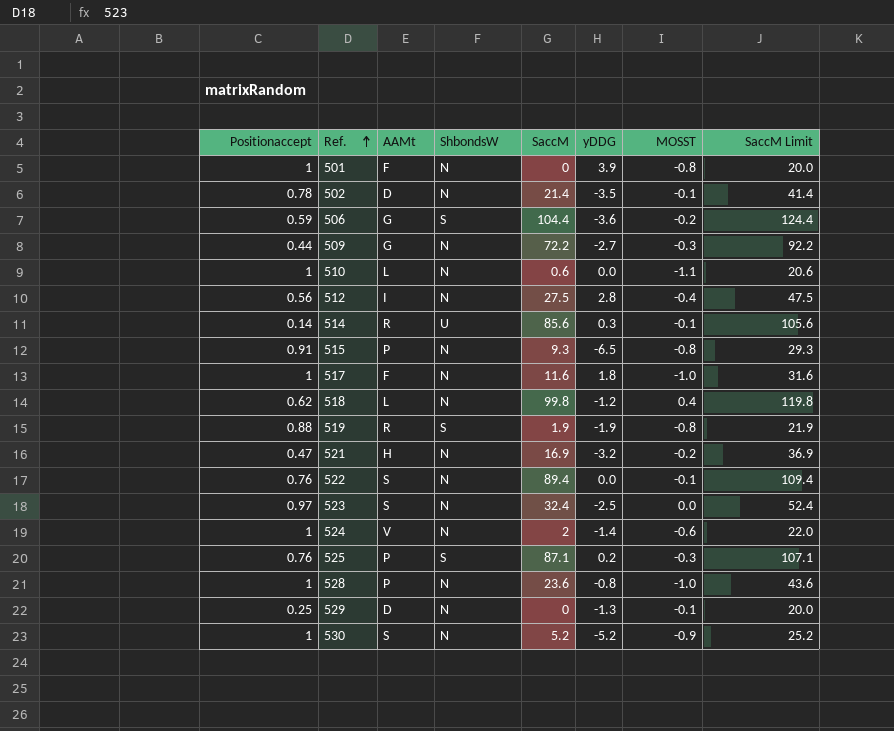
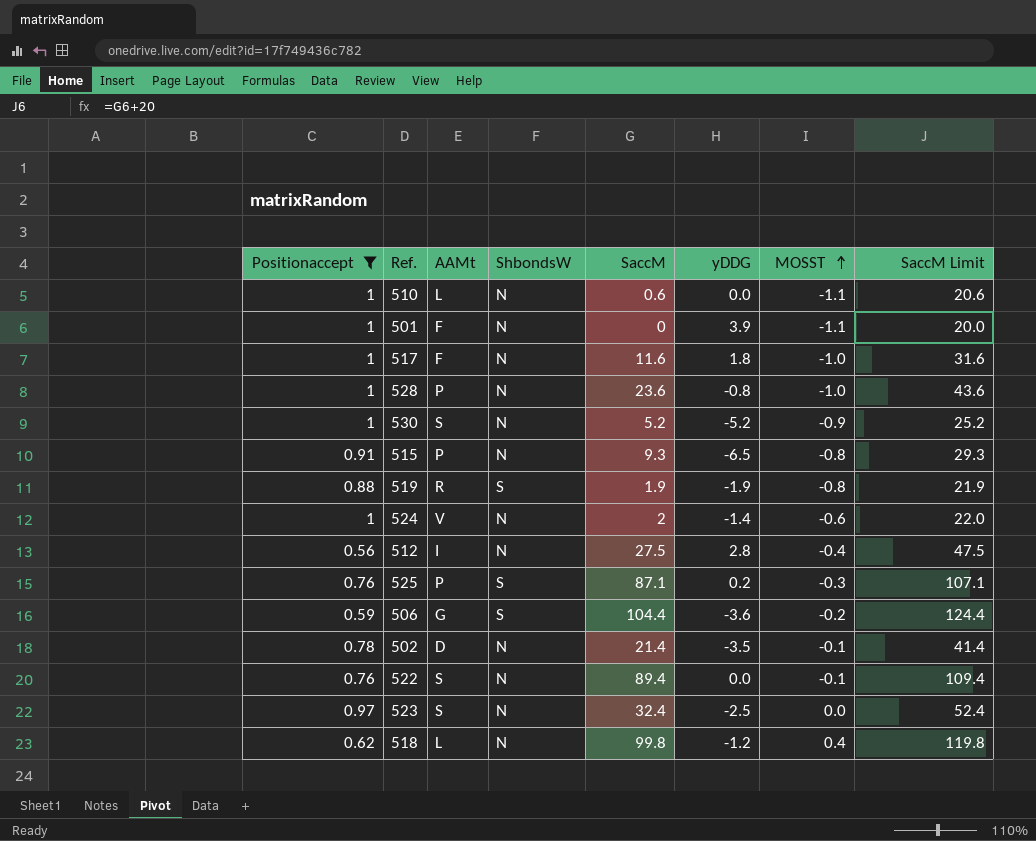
filter: none -> Positionaccept >= 0.56
row order: Ref. ascending -> MOSST ascending
501 | MOSST: -0.8 -> -1.1

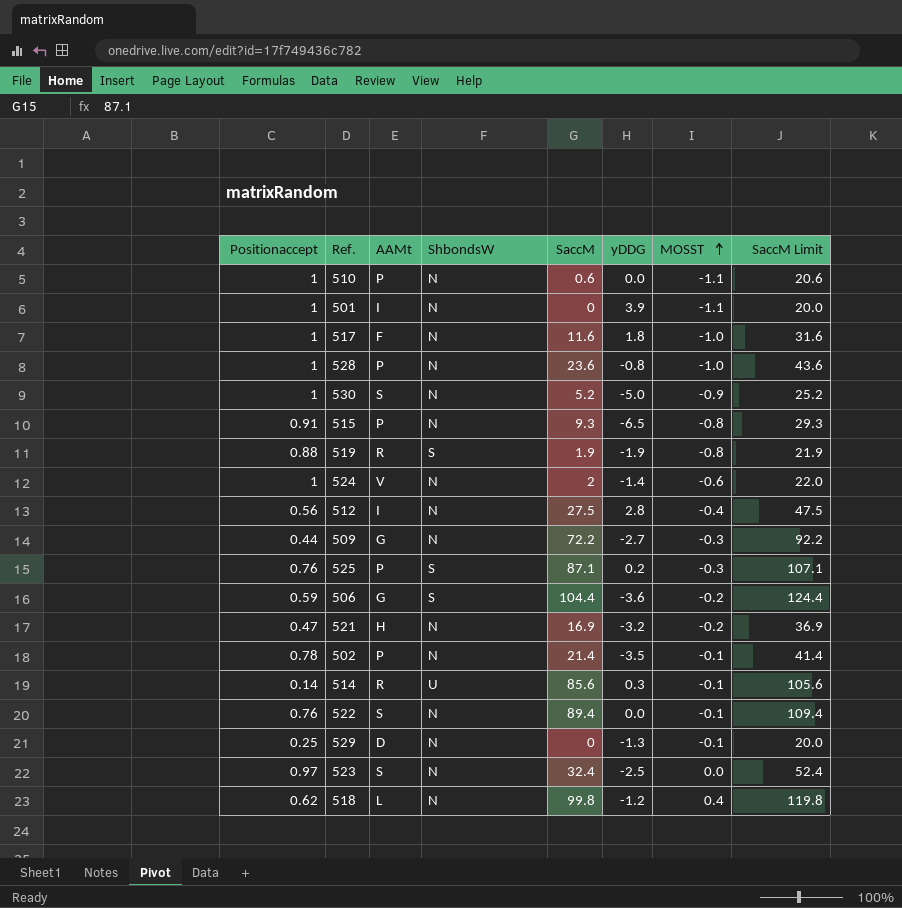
filter: Positionaccept >= 0.56 -> none
510 | AAMt: L -> P
501 | AAMt: F -> I
530 | yDDG: -5.2 -> -5.0
502 | AAMt: D -> P

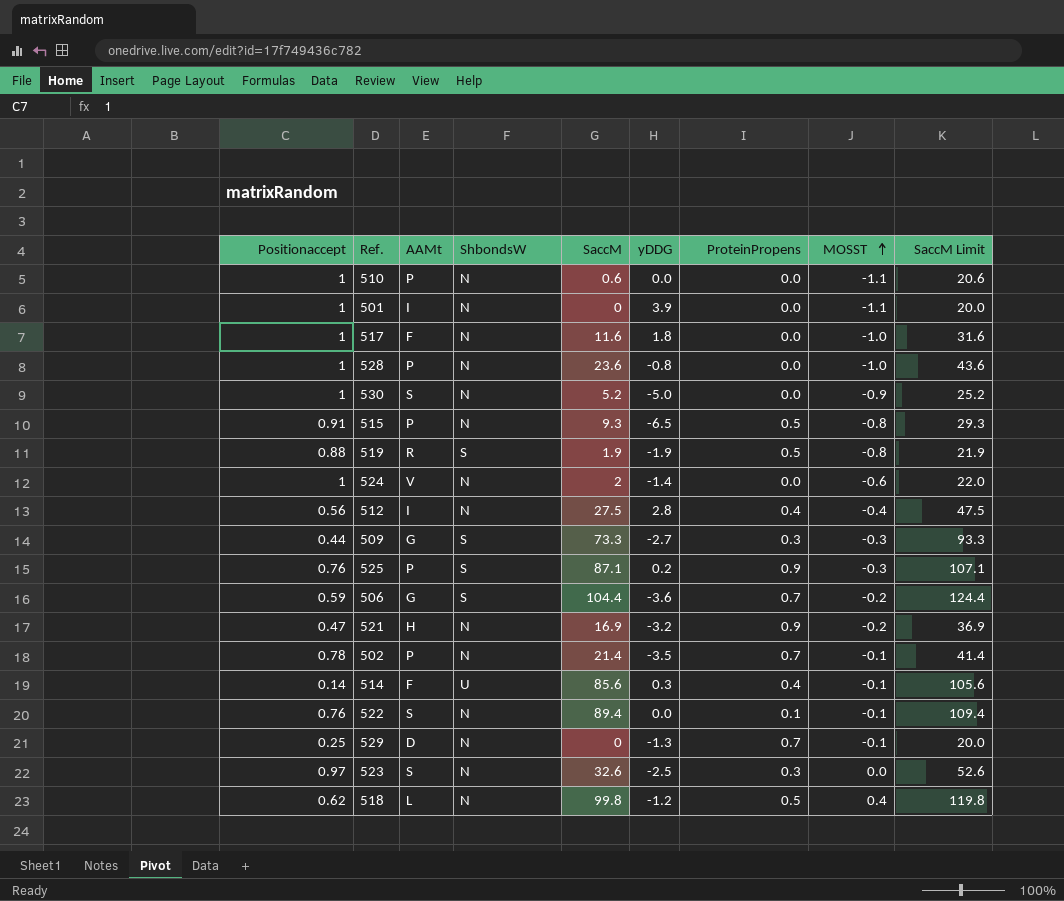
column ProteinPropens | position: none -> 7
509 | ShbondsW: N -> S
509 | SaccM: 72.2 -> 73.3
509 | SaccM Limit: 92.2 -> 93.3
514 | AAMt: R -> F
523 | SaccM: 32.4 -> 32.6
523 | SaccM Limit: 52.4 -> 52.6

